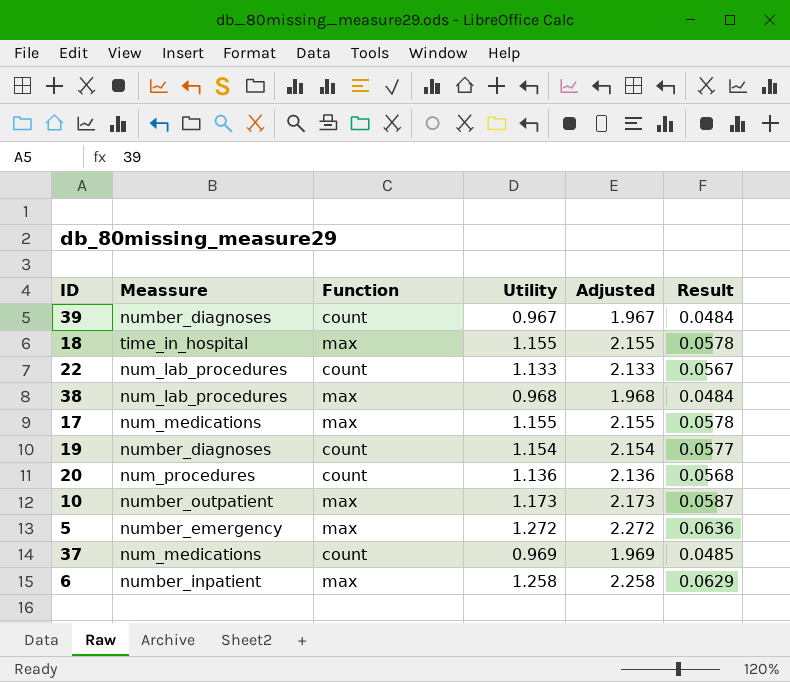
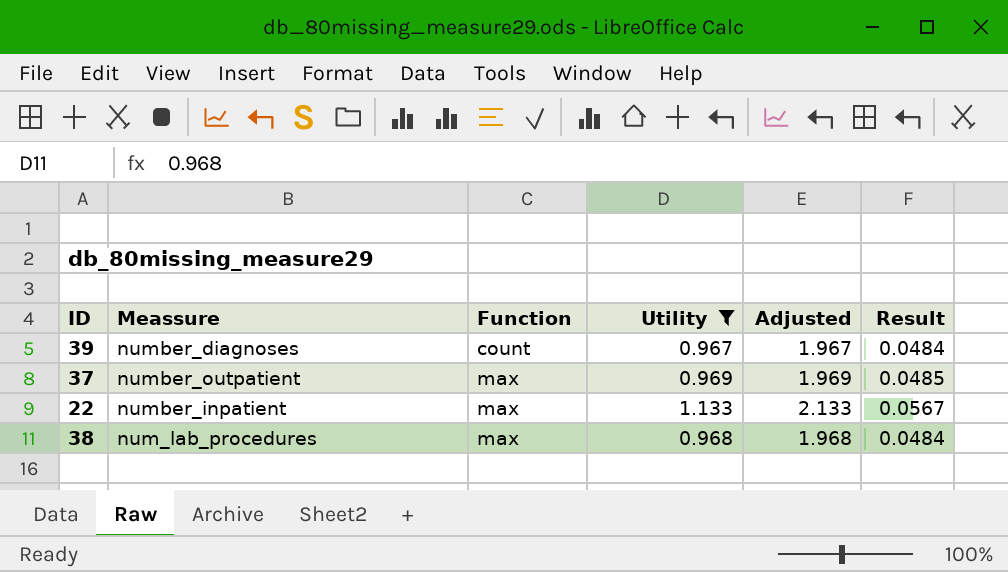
filter: none -> Utility <= 1.133
row order: none -> Function ascending
37 | Meassure: num_medications -> number_outpatient
37 | Function: count -> max
22 | Meassure: num_lab_procedures -> number_inpatient
22 | Function: count -> max

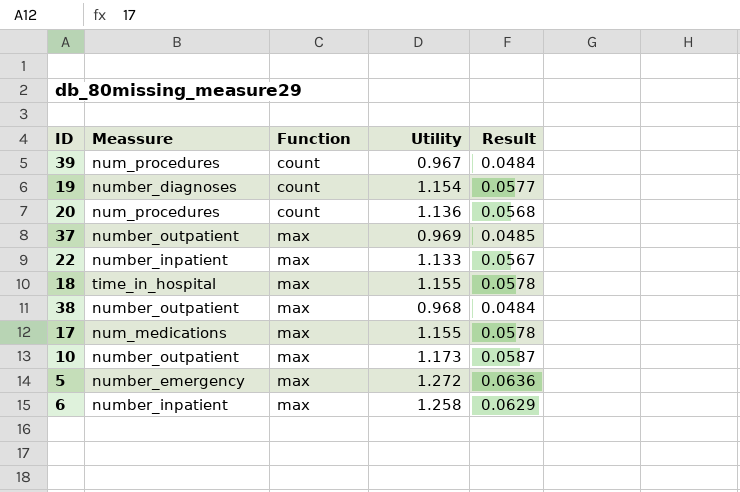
filter: Utility <= 1.133 -> none
column Adjusted | formula: [Utility] + 1 -> none
39 | Meassure: number_diagnoses -> num_procedures
38 | Meassure: num_lab_procedures -> number_outpatient

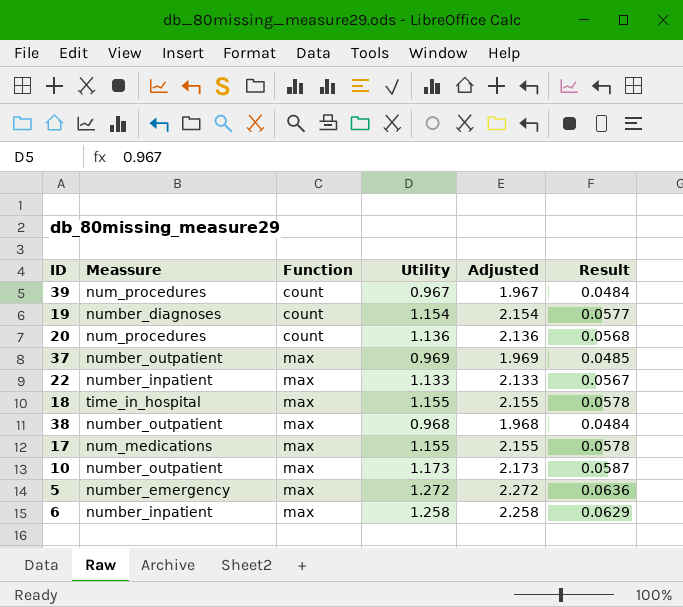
column Adjusted | formula: none -> [Utility] + 1

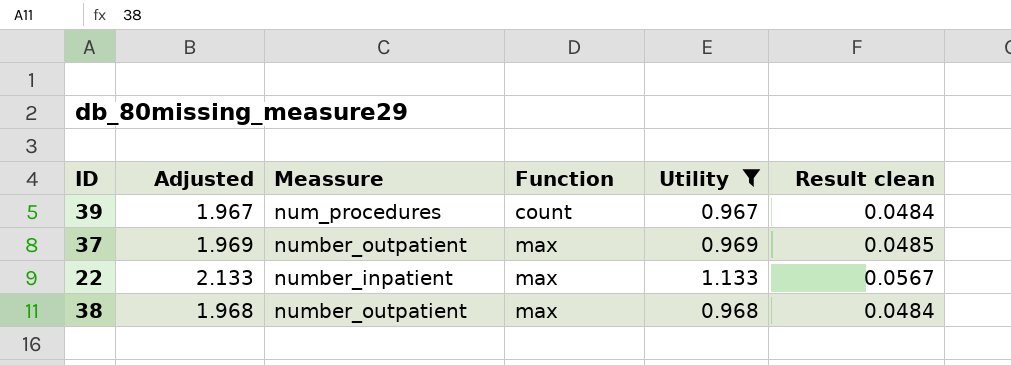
filter: none -> Utility <= 1.133
column Adjusted | position: 5 -> 2
column name: Result -> Result clean

